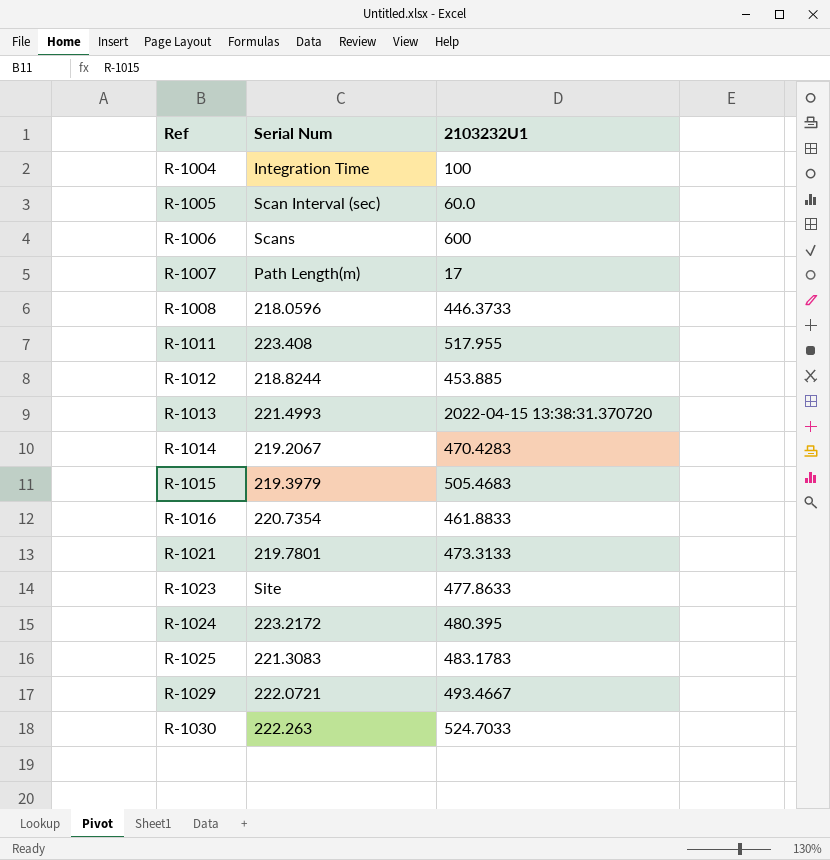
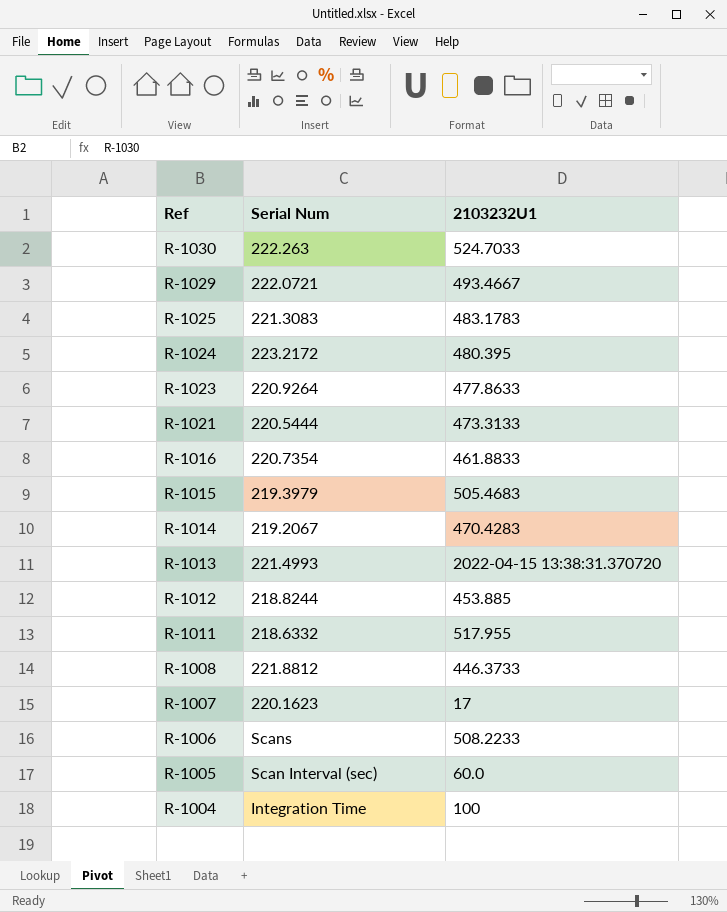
row order: Ref ascending -> Ref descending
R-1023 | Serial Num: Site -> 220.9264
R-1021 | Serial Num: 219.7801 -> 220.5444
R-1011 | Serial Num: 223.408 -> 218.6332
R-1008 | Serial Num: 218.0596 -> 221.8812
R-1007 | Serial Num: Path Length(m) -> 220.1623
R-1006 | 2103232U1: 600 -> 508.2233

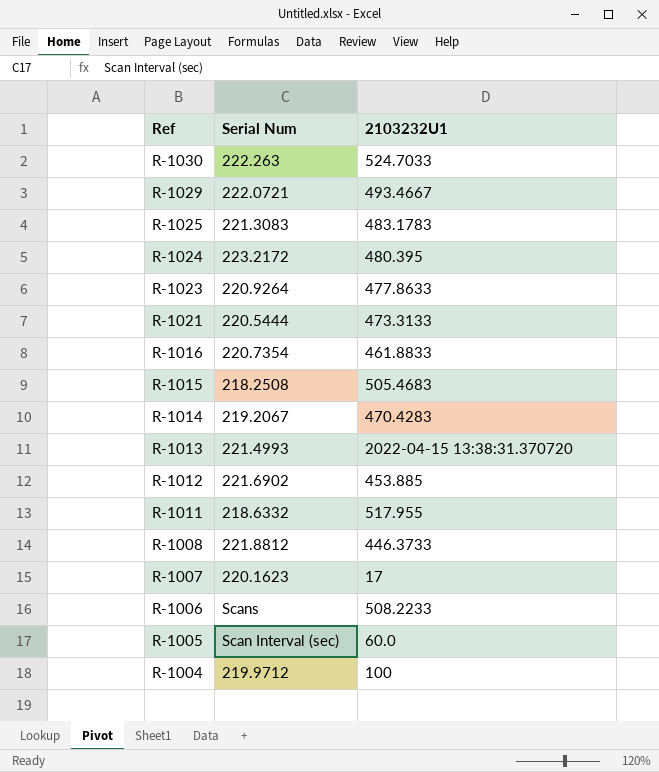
R-1015 | Serial Num: 219.3979 -> 218.2508
R-1012 | Serial Num: 218.8244 -> 221.6902
R-1004 | Serial Num: Integration Time -> 219.9712

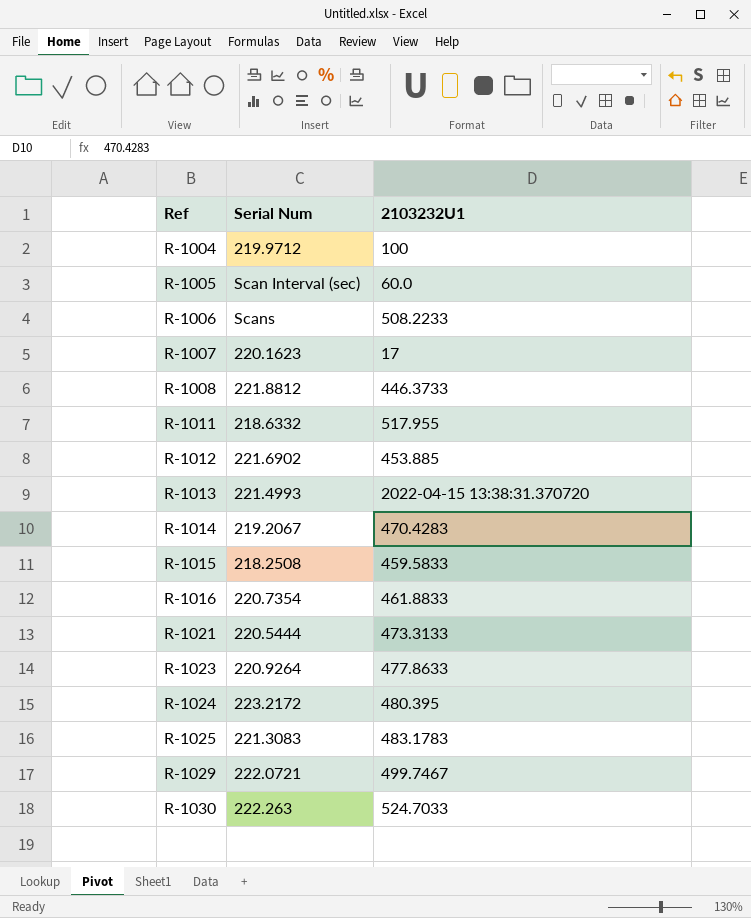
row order: Ref descending -> Ref ascending
R-1015 | 2103232U1: 505.4683 -> 459.5833
R-1029 | 2103232U1: 493.4667 -> 499.7467

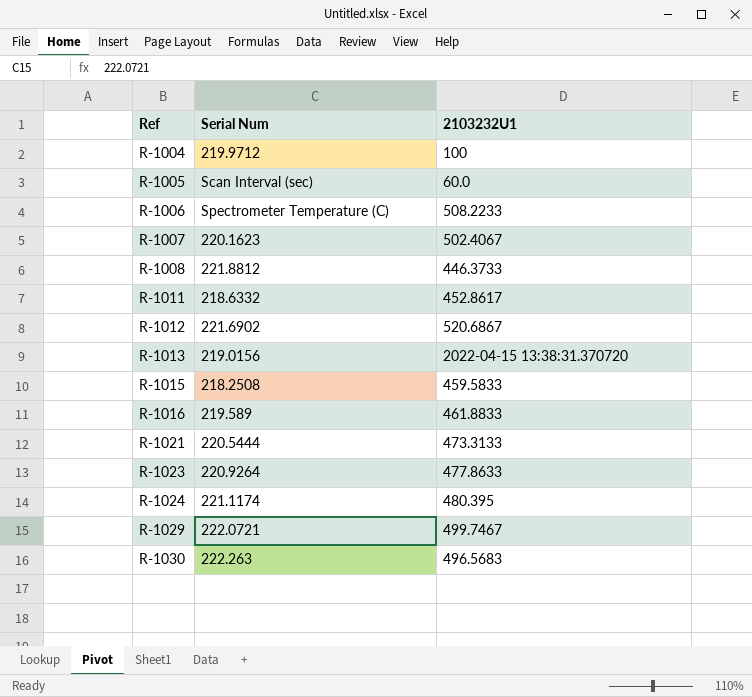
row R-1014: 219.2067 | 470.4283 -> none
row R-1025: 221.3083 | 483.1783 -> none
R-1006 | Serial Num: Scans -> Spectrometer Temperature (C)
R-1007 | 2103232U1: 17 -> 502.4067
R-1011 | 2103232U1: 517.955 -> 452.8617
R-1012 | 2103232U1: 453.885 -> 520.6867
R-1013 | Serial Num: 221.4993 -> 219.0156
R-1016 | Serial Num: 220.7354 -> 219.589
R-1024 | Serial Num: 223.2172 -> 221.1174
R-1030 | 2103232U1: 524.7033 -> 496.5683

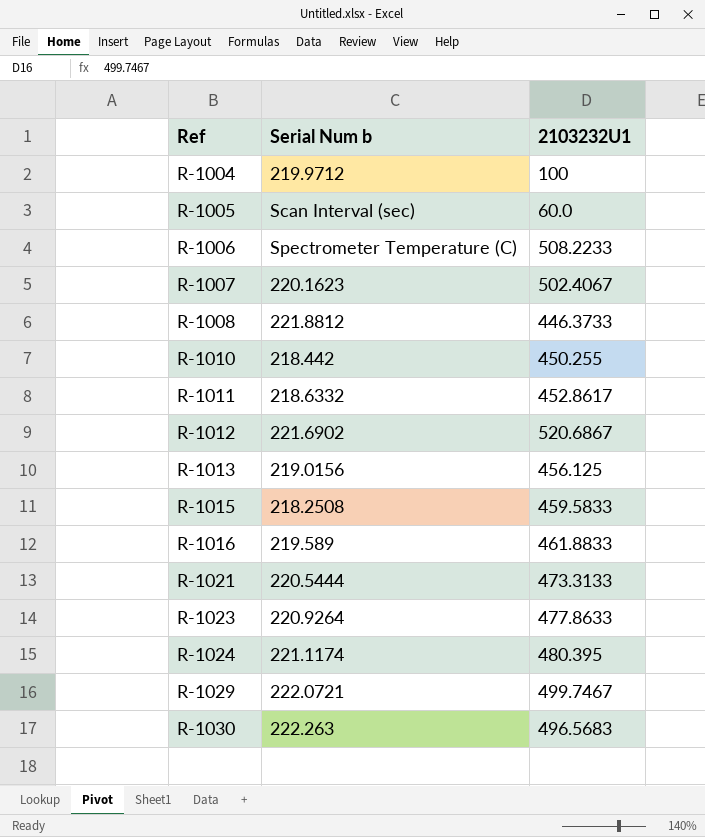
column name: Serial Num -> Serial Num b
row R-1010: none -> 218.442 | 450.255
R-1013 | 2103232U1: 2022-04-15 13:38:31.370720 -> 456.125

